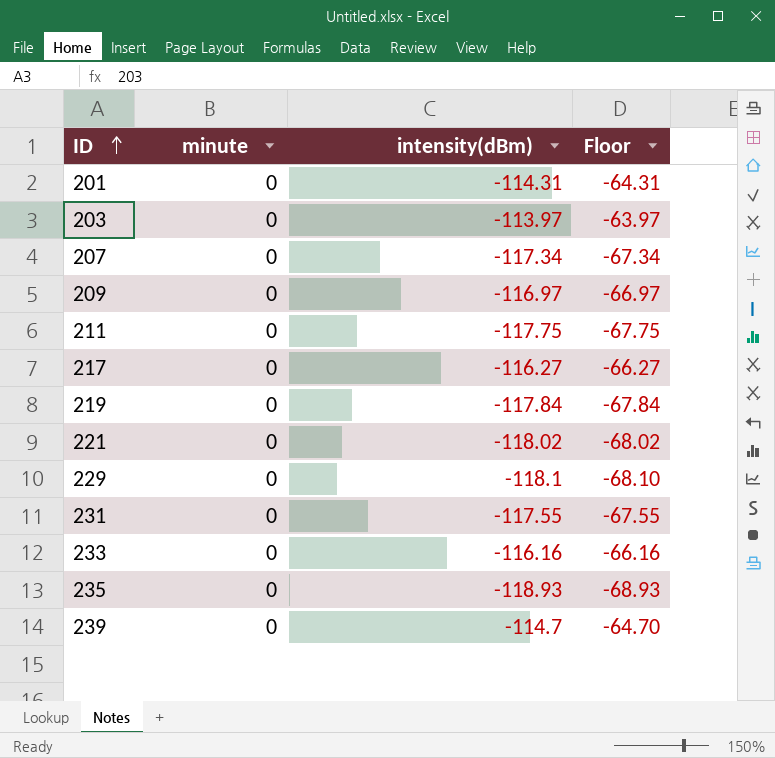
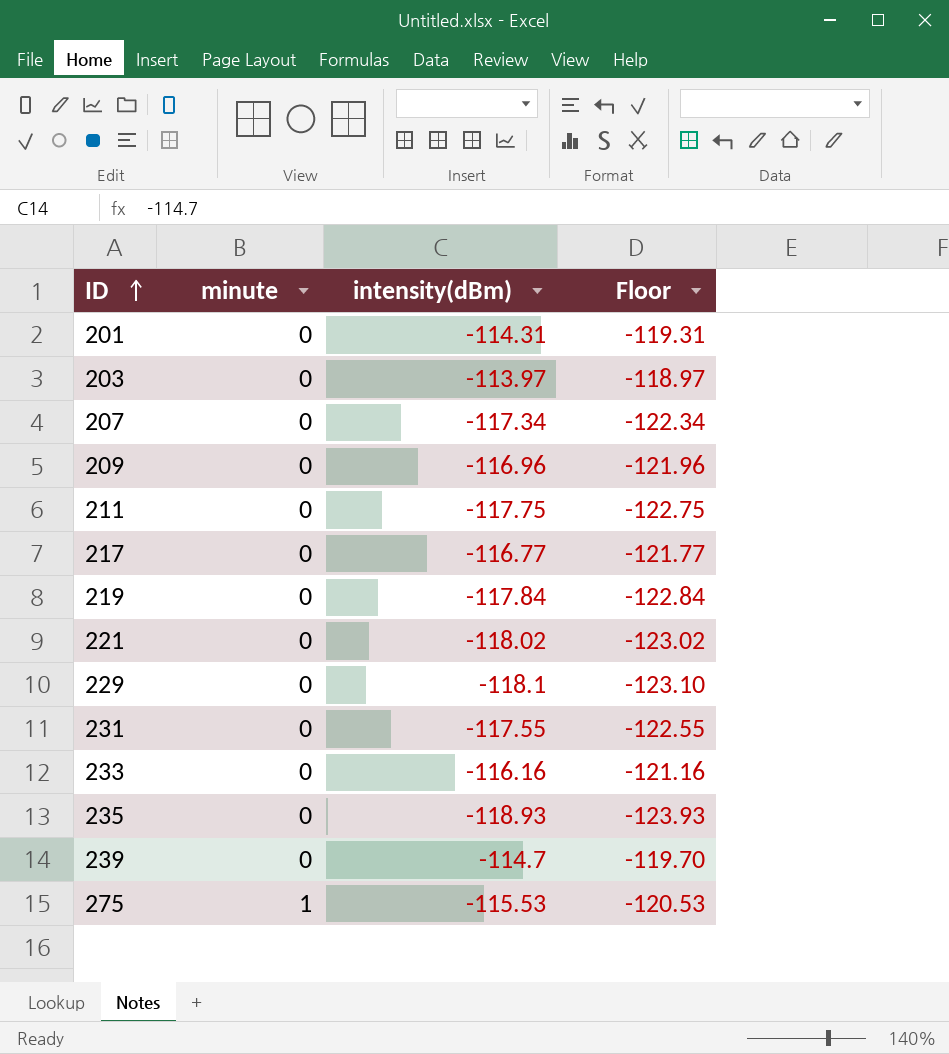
column Floor | formula: [intensity(dBm)] + 50 -> [intensity(dBm)] - 5
209 | intensity(dBm): -116.97 -> -116.96
217 | intensity(dBm): -116.27 -> -116.77
row 275: none -> 1 | -115.53 | -120.53

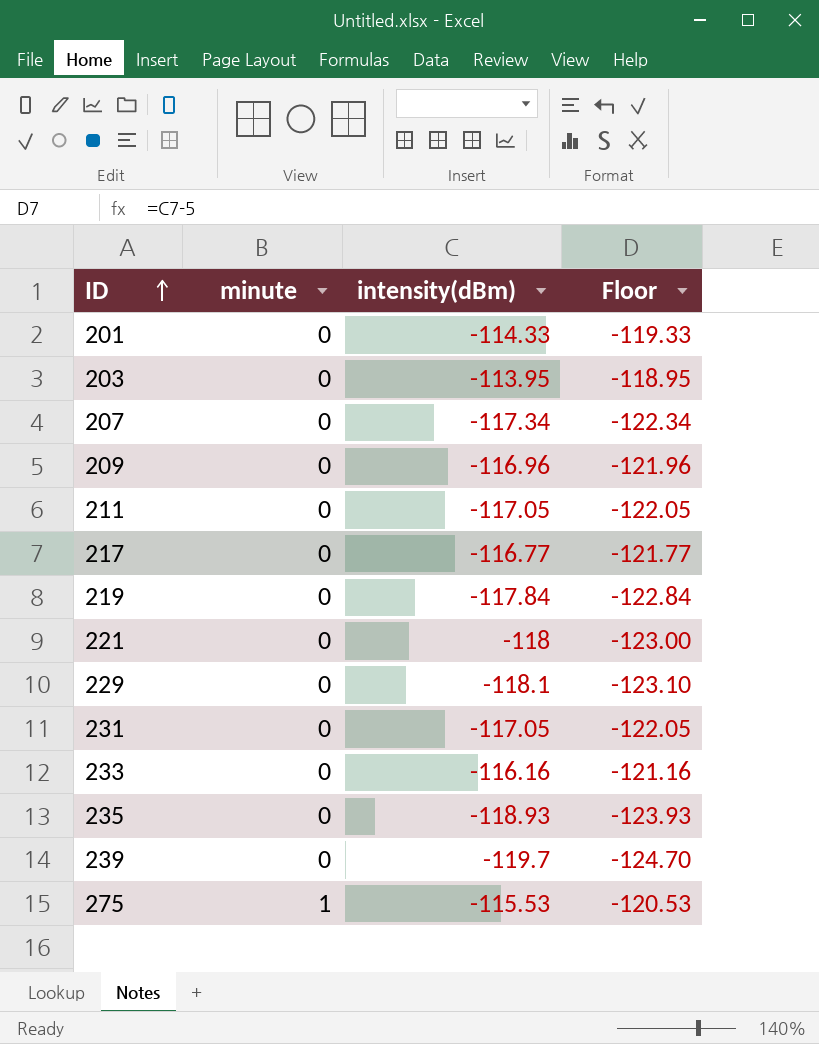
201 | intensity(dBm): -114.31 -> -114.33
201 | Floor: -119.31 -> -119.33
203 | intensity(dBm): -113.97 -> -113.95
203 | Floor: -118.97 -> -118.95
211 | intensity(dBm): -117.75 -> -117.05
211 | Floor: -122.75 -> -122.05
221 | intensity(dBm): -118.02 -> -118
221 | Floor: -123.02 -> -123.00
231 | intensity(dBm): -117.55 -> -117.05
231 | Floor: -122.55 -> -122.05
239 | intensity(dBm): -114.7 -> -119.7
239 | Floor: -119.70 -> -124.70

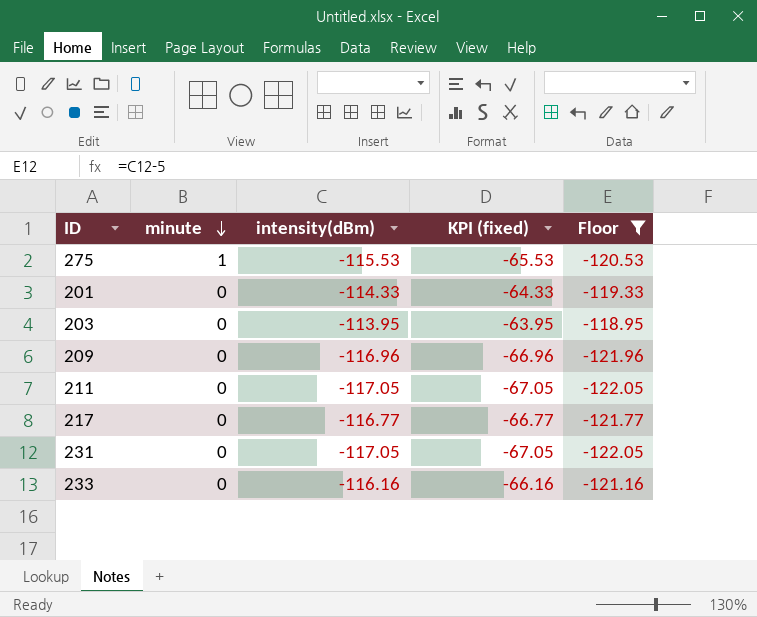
filter: none -> Floor >= -122.05
row order: ID ascending -> minute descending
column KPI (fixed) | formula: none -> [intensity(dBm)] + 50

